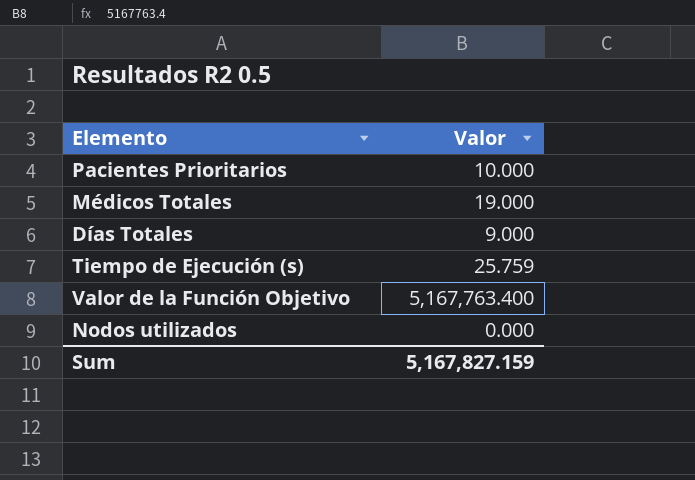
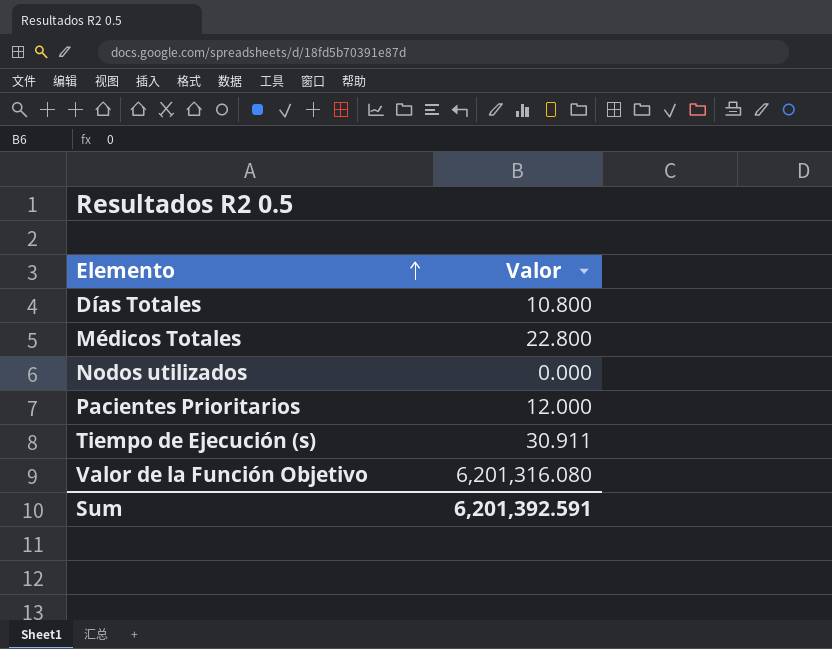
row order: none -> Elemento ascending
Días Totales | Valor: 9.000 -> 10.800
Médicos Totales | Valor: 19.000 -> 22.800
Pacientes Prioritarios | Valor: 10.000 -> 12.000
Tiempo de Ejecución (s) | Valor: 25.759 -> 30.911
Valor de la Función Objetivo | Valor: 5,167,763.400 -> 6,201,316.080
Sum | Valor: 5,167,827.159 -> 6,201,392.591

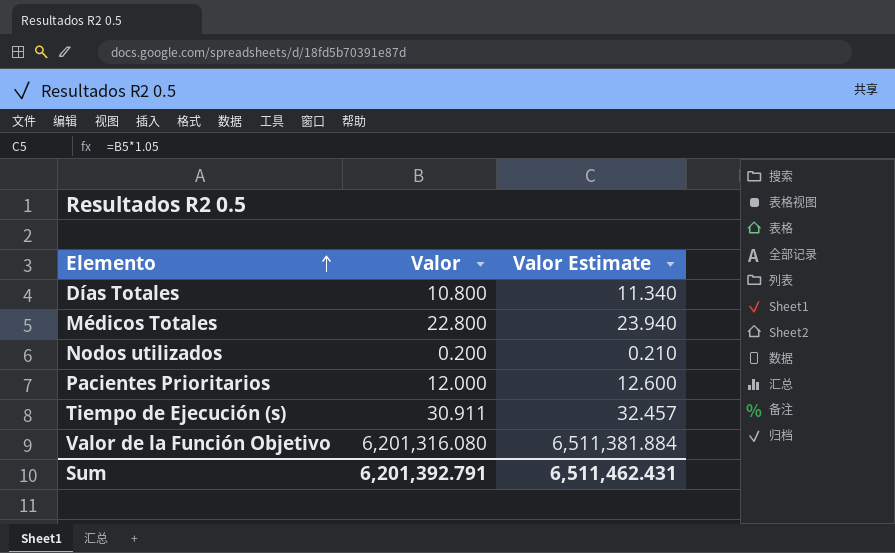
column Valor Estimate | formula: none -> [Valor] * 1.05
Nodos utilizados | Valor: 0.000 -> 0.200
Sum | Valor: 6,201,392.591 -> 6,201,392.791

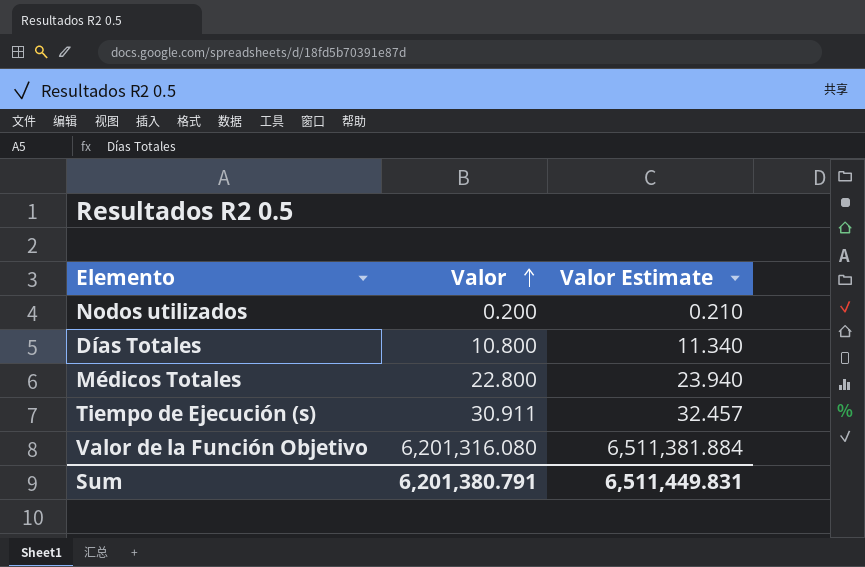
row order: Elemento ascending -> Valor ascending
row Pacientes Prioritarios: 12.000 | 12.600 -> none
Sum | Valor: 6,201,392.791 -> 6,201,380.791
Sum | Valor Estimate: 6,511,462.431 -> 6,511,449.831

